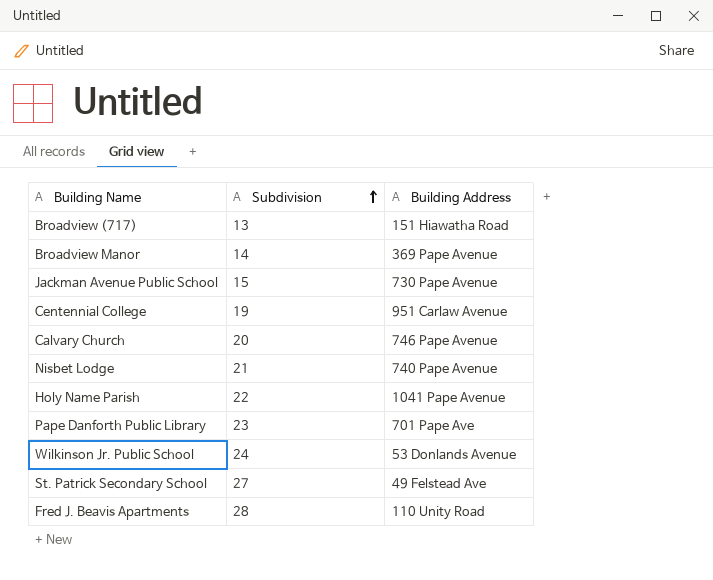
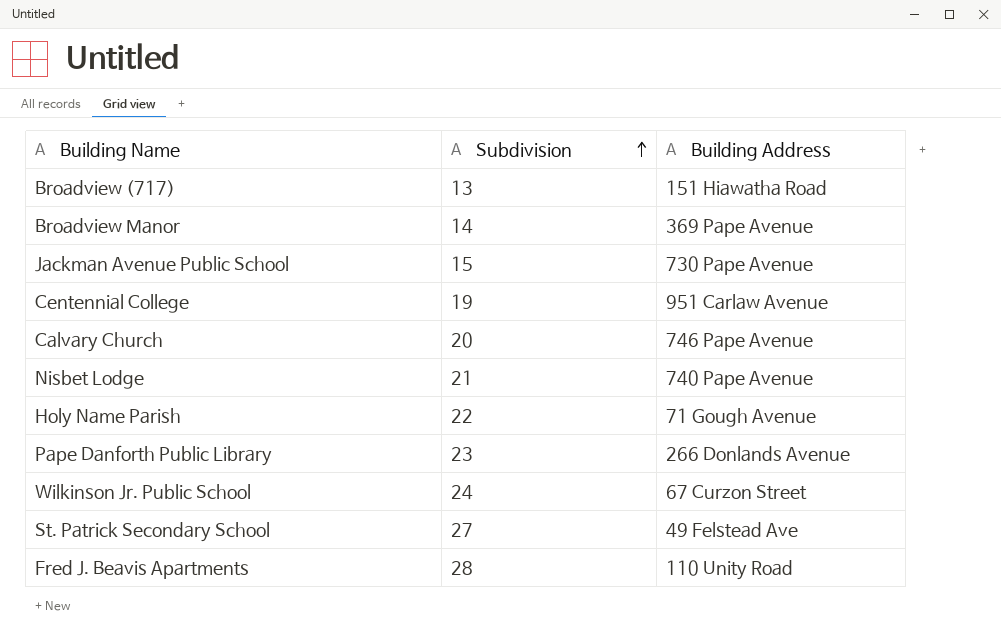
Holy Name Parish | Building Address: 1041 Pape Avenue -> 71 Gough Avenue
Pape Danforth Public Library | Building Address: 701 Pape Ave -> 266 Donlands Avenue
Wilkinson Jr. Public School | Building Address: 53 Donlands Avenue -> 67 Curzon Street

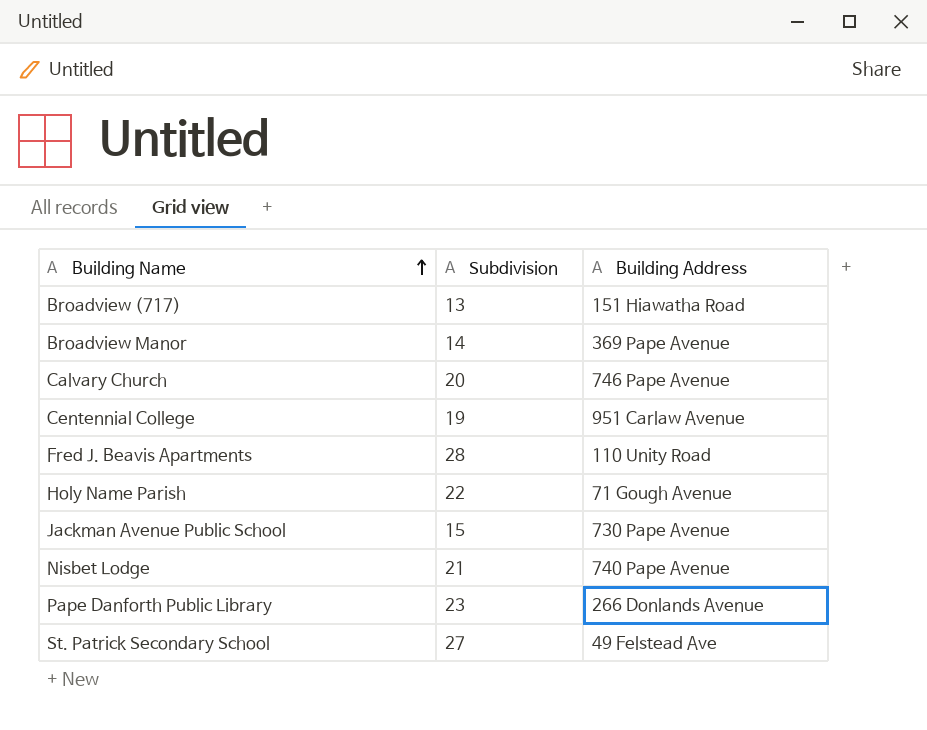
row order: Subdivision ascending -> Building Name ascending
row Wilkinson Jr. Public School: 24 | 67 Curzon Street -> none

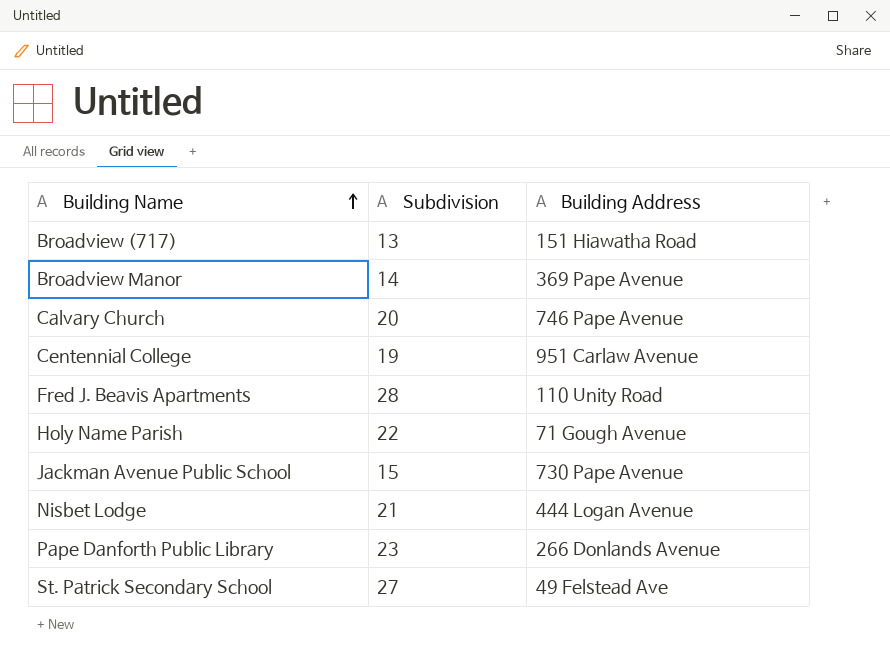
Nisbet Lodge | Building Address: 740 Pape Avenue -> 444 Logan Avenue

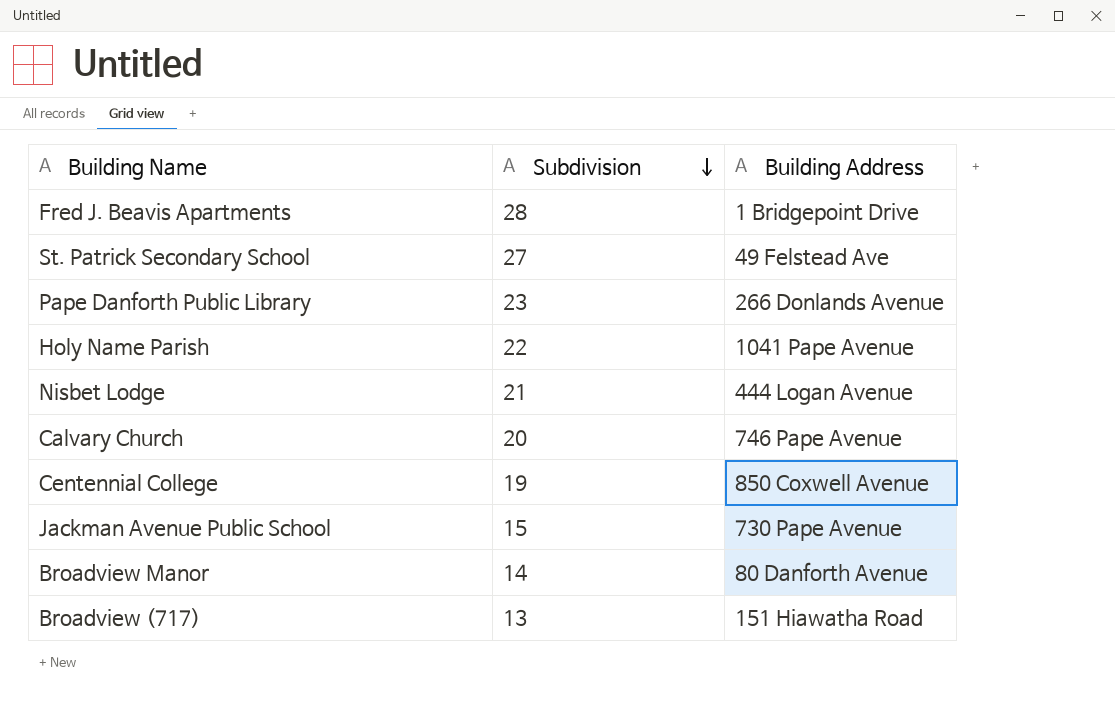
row order: Building Name ascending -> Subdivision descending
Fred J. Beavis Apartments | Building Address: 110 Unity Road -> 1 Bridgepoint Drive
Holy Name Parish | Building Address: 71 Gough Avenue -> 1041 Pape Avenue
Centennial College | Building Address: 951 Carlaw Avenue -> 850 Coxwell Avenue
Broadview Manor | Building Address: 369 Pape Avenue -> 80 Danforth Avenue

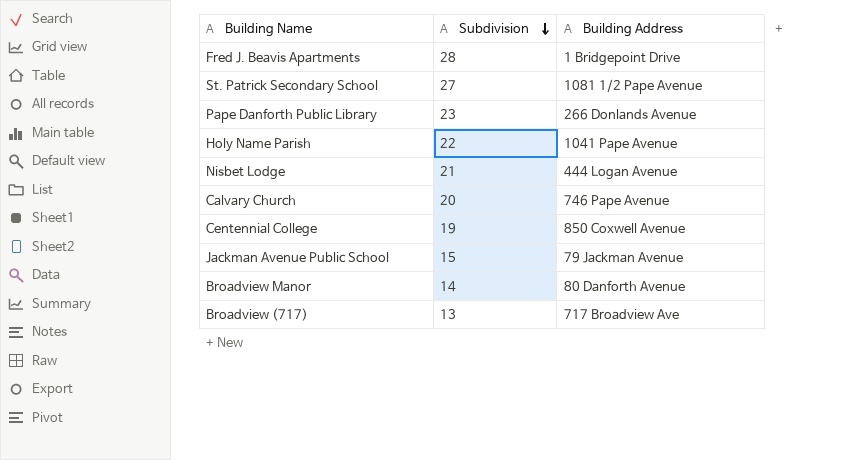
St. Patrick Secondary School | Building Address: 49 Felstead Ave -> 1081 1/2 Pape Avenue
Jackman Avenue Public School | Building Address: 730 Pape Avenue -> 79 Jackman Avenue
Broadview (717) | Building Address: 151 Hiawatha Road -> 717 Broadview Ave

